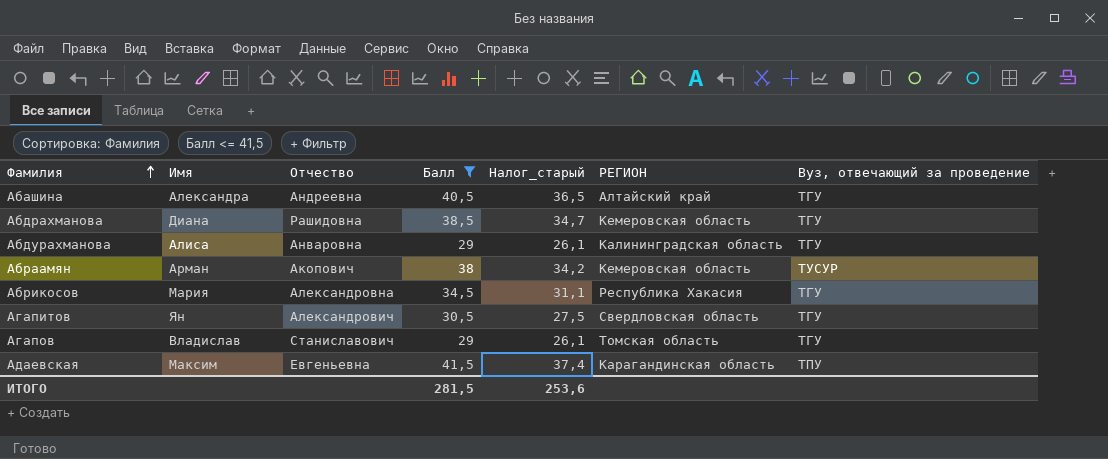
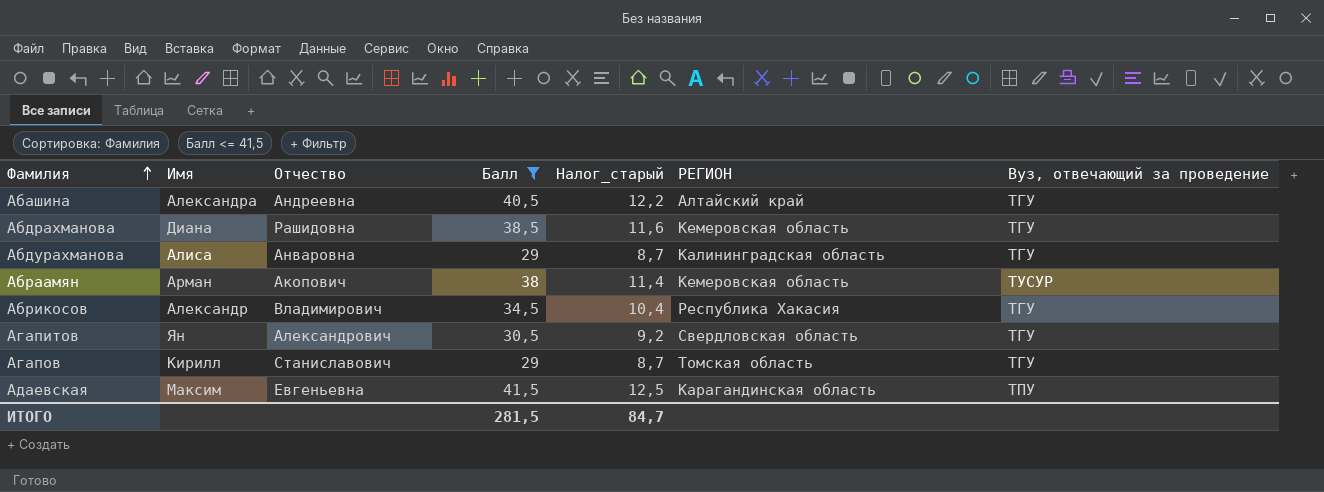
column Налог_старый | formula: [Балл] * 0,9 -> [Балл] * 0,3
Абрикосов | Имя: Мария -> Александр
Абрикосов | Отчество: Александровна -> Владимирович
Агапов | Имя: Владислав -> Кирилл
ИТОГО | Налог_старый: 253,6 -> 84,7

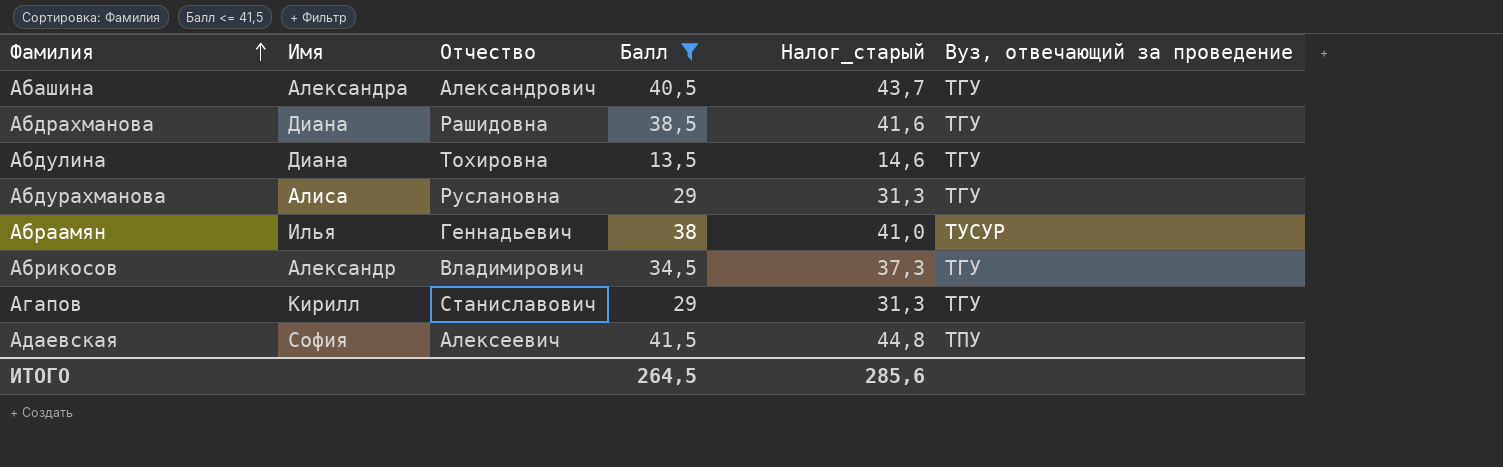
column РЕГИОН | position: 6 -> none
column Налог_старый | formula: [Балл] * 0,3 -> [Балл] * 1,08
row Агапитов: Ян | Александрович | 30,5 | 9,2 | Свердловская область | ТГУ -> none
Абашина | Отчество: Андреевна -> Александрович
row Абдулина: none -> Диана | Тохировна | 13,5 | 14,6 | ТГУ
Абдурахманова | Отчество: Анваровна -> Руслановна
Абраамян | Имя: Арман -> Илья
Абраамян | Отчество: Акопович -> Геннадьевич
Адаевская | Имя: Максим -> София
Адаевская | Отчество: Евгеньевна -> Алексеевич
ИТОГО | Балл: 281,5 -> 264,5
ИТОГО | Налог_старый: 84,7 -> 285,6

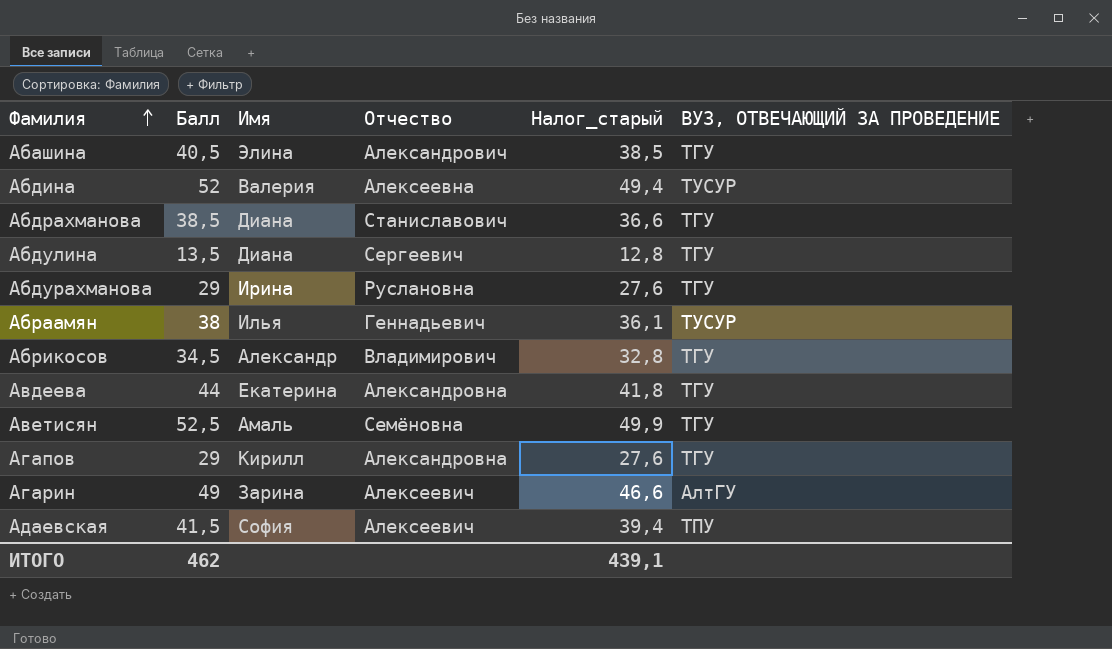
filter: Балл <= 41,5 -> none
column Балл | position: 4 -> 2
column Налог_старый | formula: [Балл] * 1,08 -> [Балл] * 0,95
column name: Вуз, отвечающий за проведение -> ВУЗ, ОТВЕЧАЮЩИЙ ЗА ПРОВЕДЕНИЕ
Абашина | Имя: Александра -> Элина
Абдрахманова | Отчество: Рашидовна -> Станиславович
Абдулина | Отчество: Тохировна -> Сергеевич
Абдурахманова | Имя: Алиса -> Ирина
Агапов | Отчество: Станиславович -> Александровна
ИТОГО | Балл: 264,5 -> 462
ИТОГО | Налог_старый: 285,6 -> 439,1

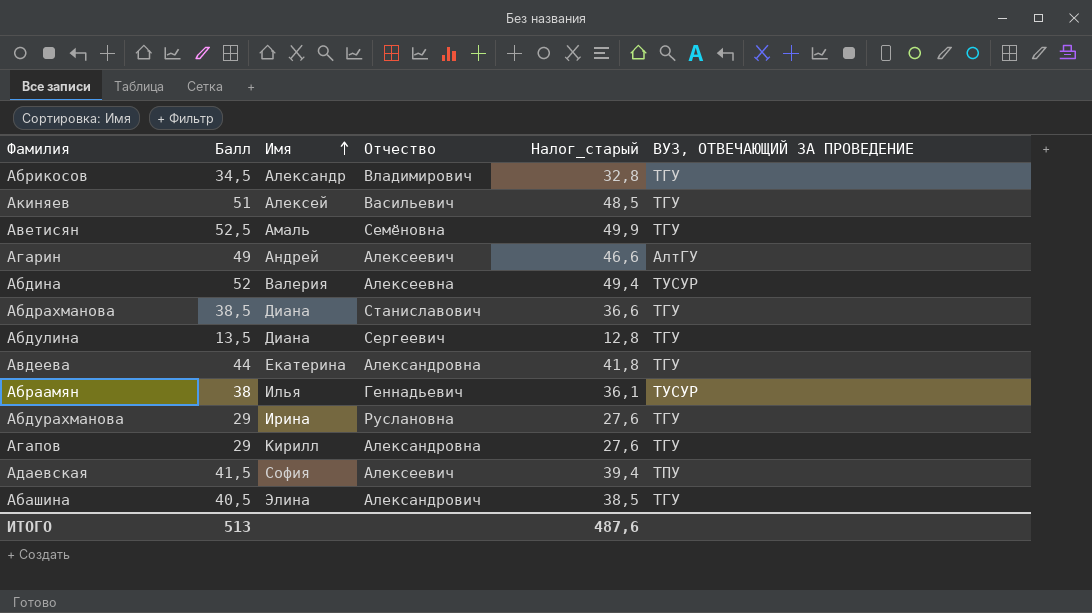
row order: Фамилия ascending -> Имя ascending
row Акиняев: none -> 51 | Алексей | Васильевич | 48,5 | ТГУ
Агарин | Имя: Зарина -> Андрей
ИТОГО | Балл: 462 -> 513
ИТОГО | Налог_старый: 439,1 -> 487,6

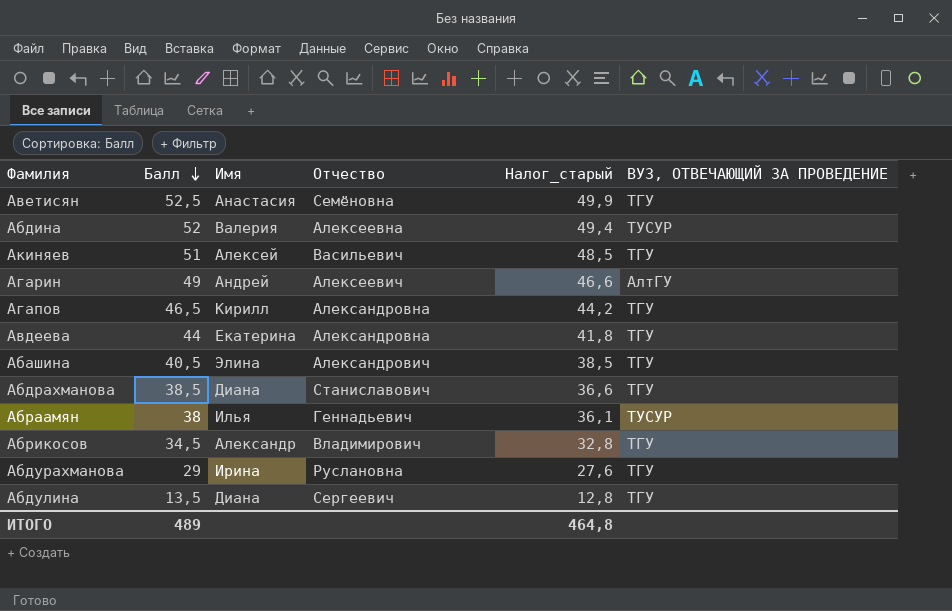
row order: Имя ascending -> Балл descending
row Адаевская: 41,5 | София | Алексеевич | 39,4 | ТПУ -> none
Аветисян | Имя: Амаль -> Анастасия
Агапов | Балл: 29 -> 46,5
Агапов | Налог_старый: 27,6 -> 44,2
ИТОГО | Балл: 513 -> 489
ИТОГО | Налог_старый: 487,6 -> 464,8

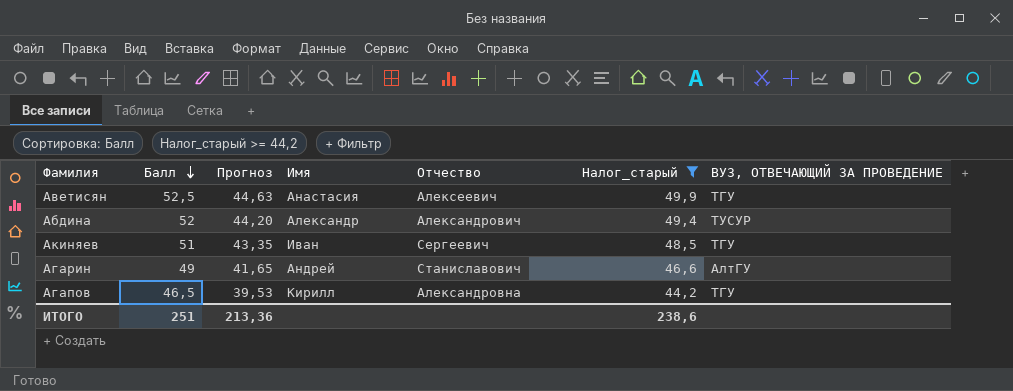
filter: none -> Налог_старый >= 44,2
column Прогноз | formula: none -> [Балл] * 0,85
Аветисян | Отчество: Семёновна -> Алексеевич
Абдина | Имя: Валерия -> Александр
Абдина | Отчество: Алексеевна -> Александрович
Акиняев | Имя: Алексей -> Иван
Акиняев | Отчество: Васильевич -> Сергеевич
Агарин | Отчество: Алексеевич -> Станиславович
ИТОГО | Балл: 489 -> 251
ИТОГО | Налог_старый: 464,8 -> 238,6

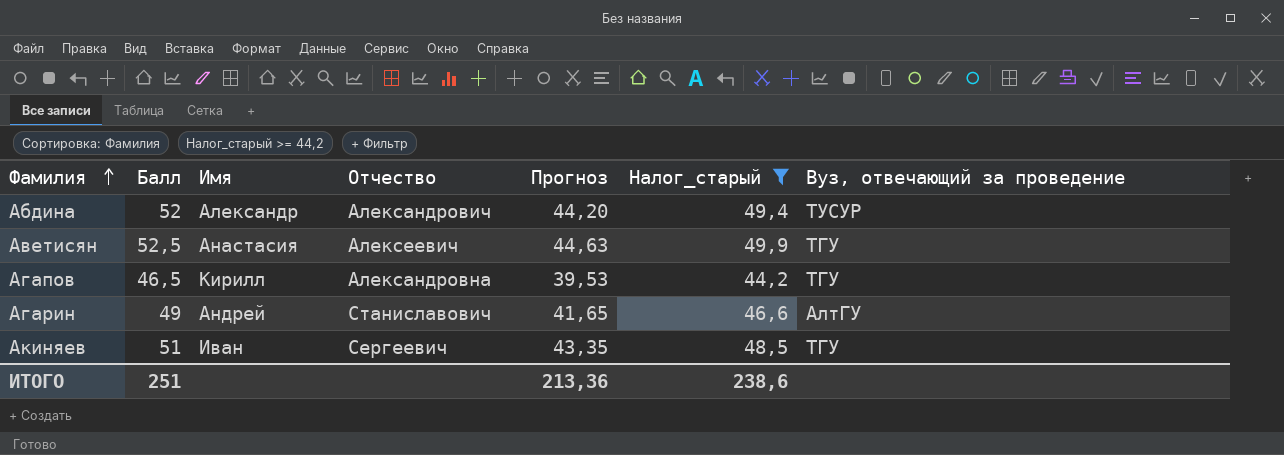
row order: Балл descending -> Фамилия ascending
column Прогноз | position: 3 -> 5
column name: ВУЗ, ОТВЕЧАЮЩИЙ ЗА ПРОВЕДЕНИЕ -> Вуз, отвечающий за проведение

